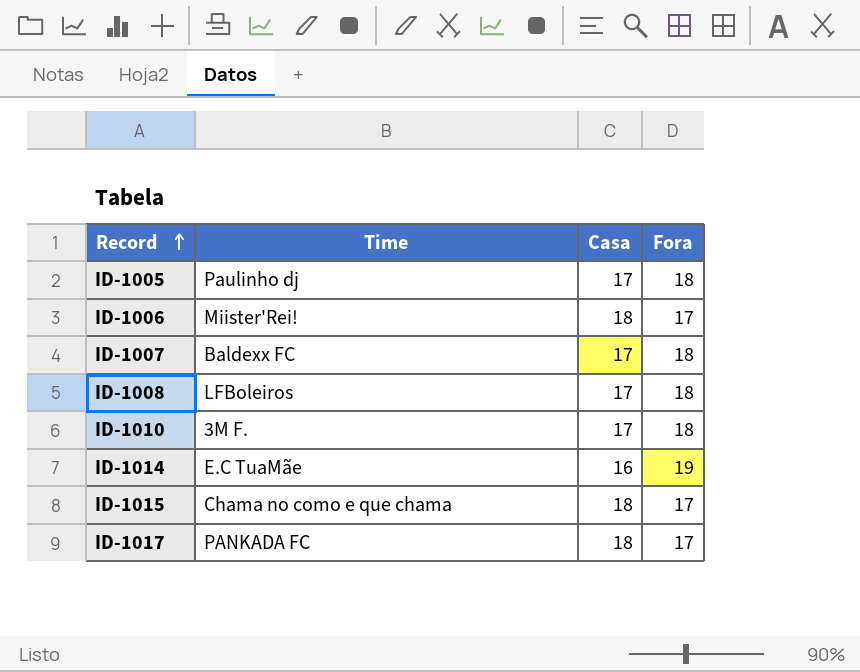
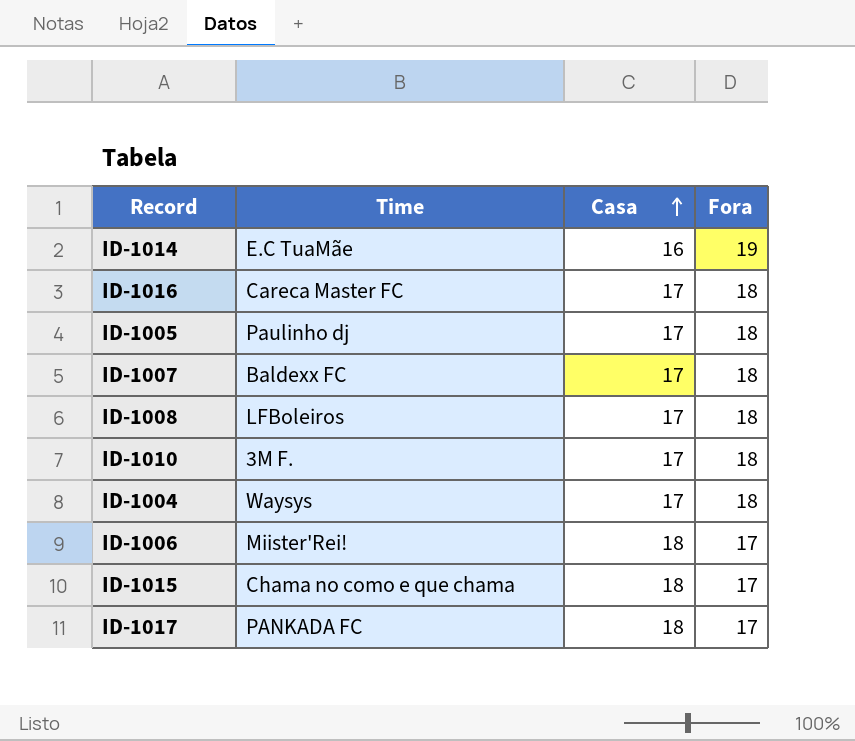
row order: Record ascending -> Casa ascending
row ID-1016: none -> Careca Master FC | 17 | 18
row ID-1004: none -> Waysys | 17 | 18

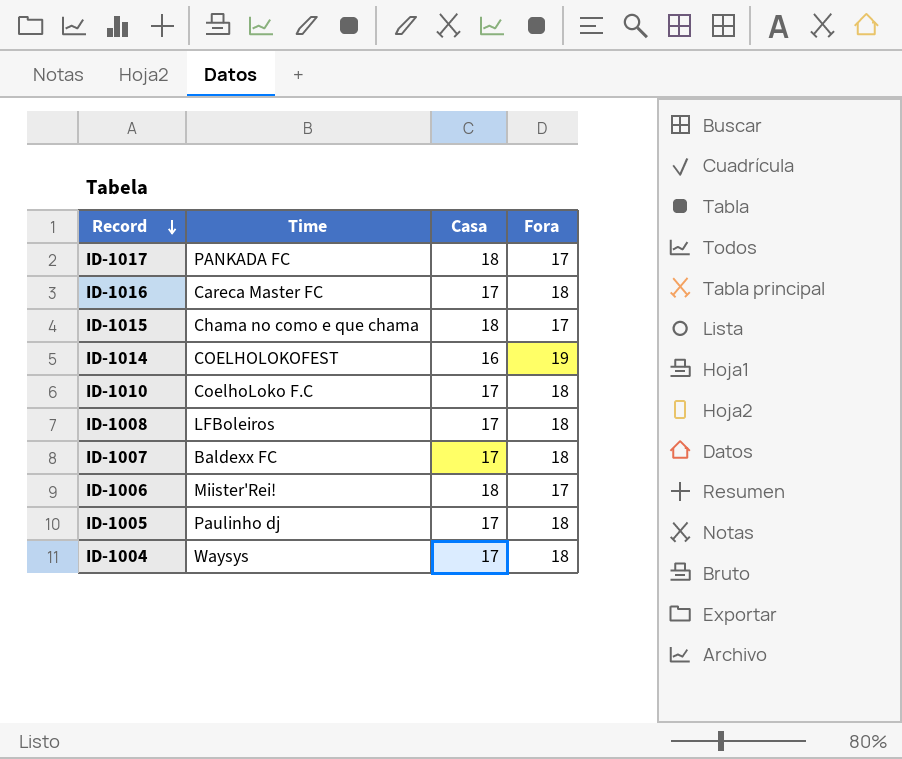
row order: Casa ascending -> Record descending
ID-1014 | Time: E.C TuaMãe -> COELHOLOKOFEST
ID-1010 | Time: 3M F. -> CoelhoLoko F.C

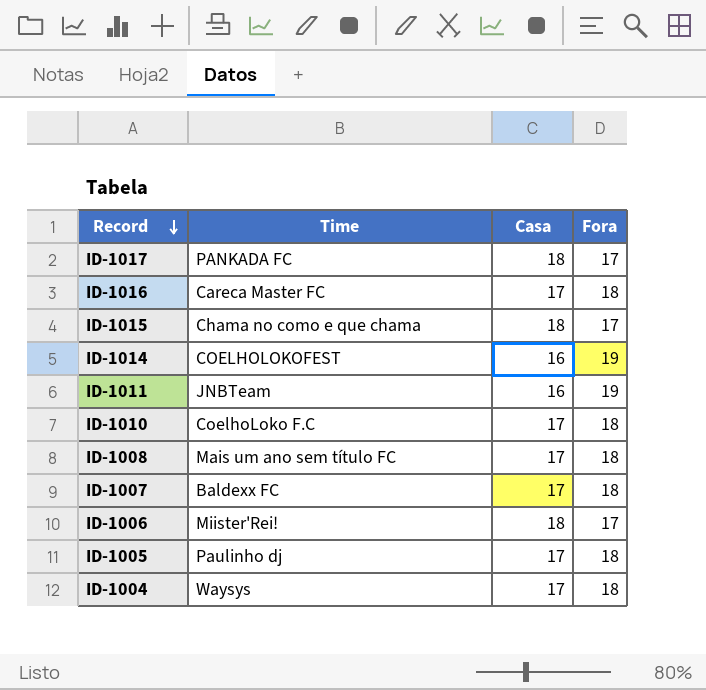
row ID-1011: none -> JNBTeam | 16 | 19
ID-1008 | Time: LFBoleiros -> Mais um ano sem título FC

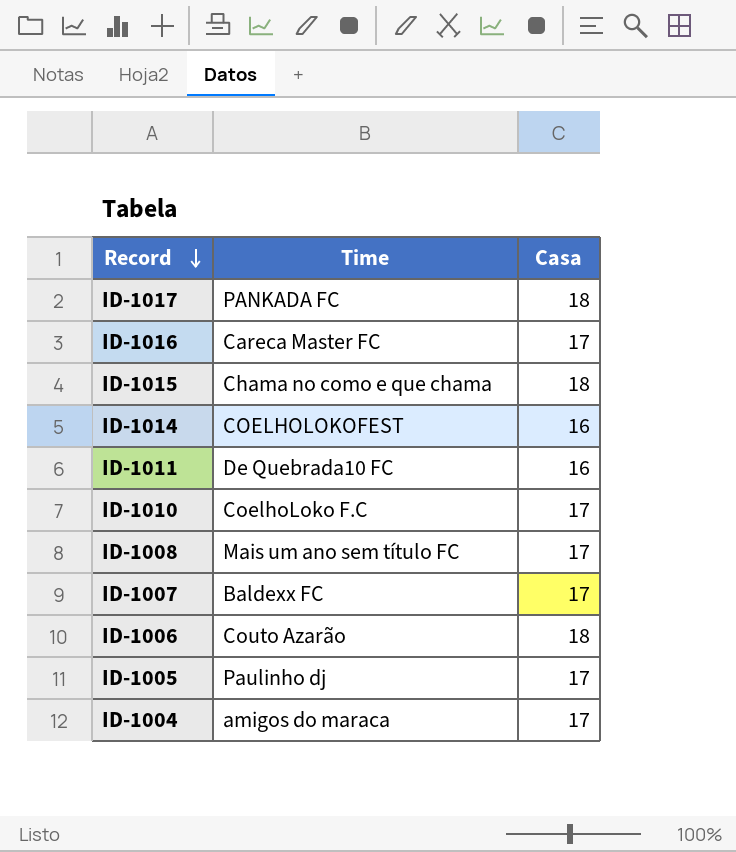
column Fora | position: 4 -> none
ID-1011 | Time: JNBTeam -> De Quebrada10 FC
ID-1006 | Time: Miister'Rei! -> Couto Azarão
ID-1004 | Time: Waysys -> amigos do maraca

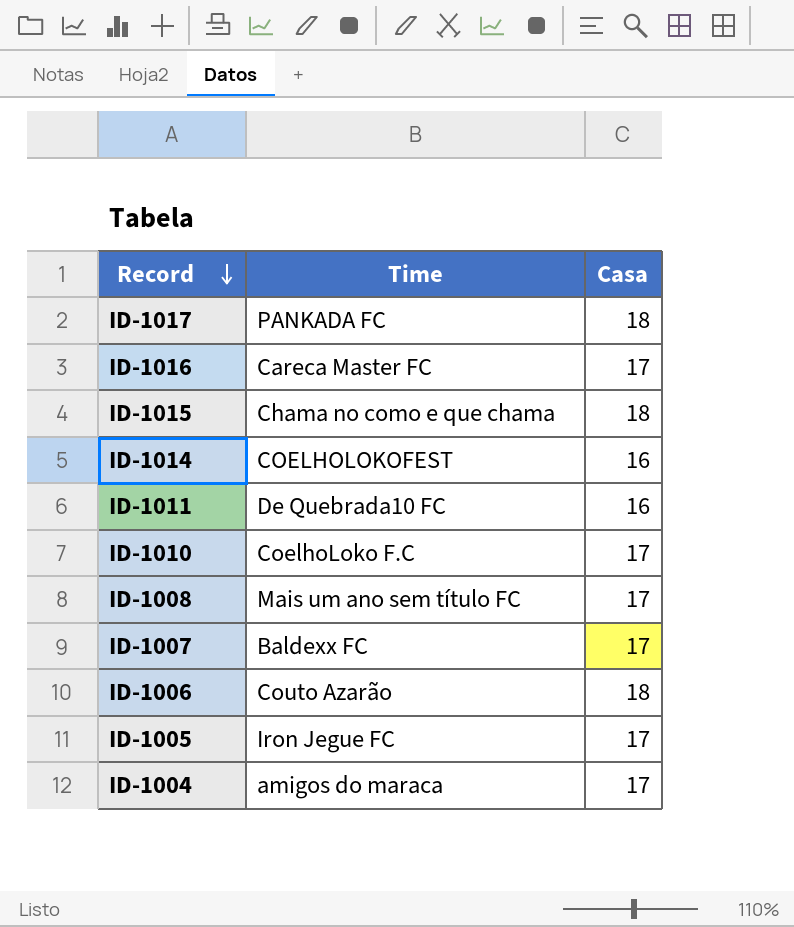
ID-1005 | Time: Paulinho dj -> Iron Jegue FC

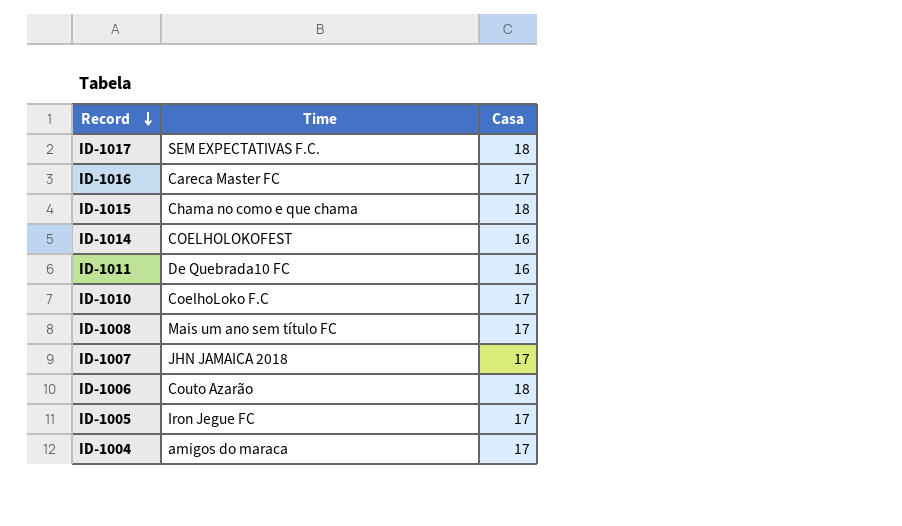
ID-1017 | Time: PANKADA FC -> SEM EXPECTATIVAS F.C.
ID-1007 | Time: Baldexx FC -> JHN JAMAICA 2018

